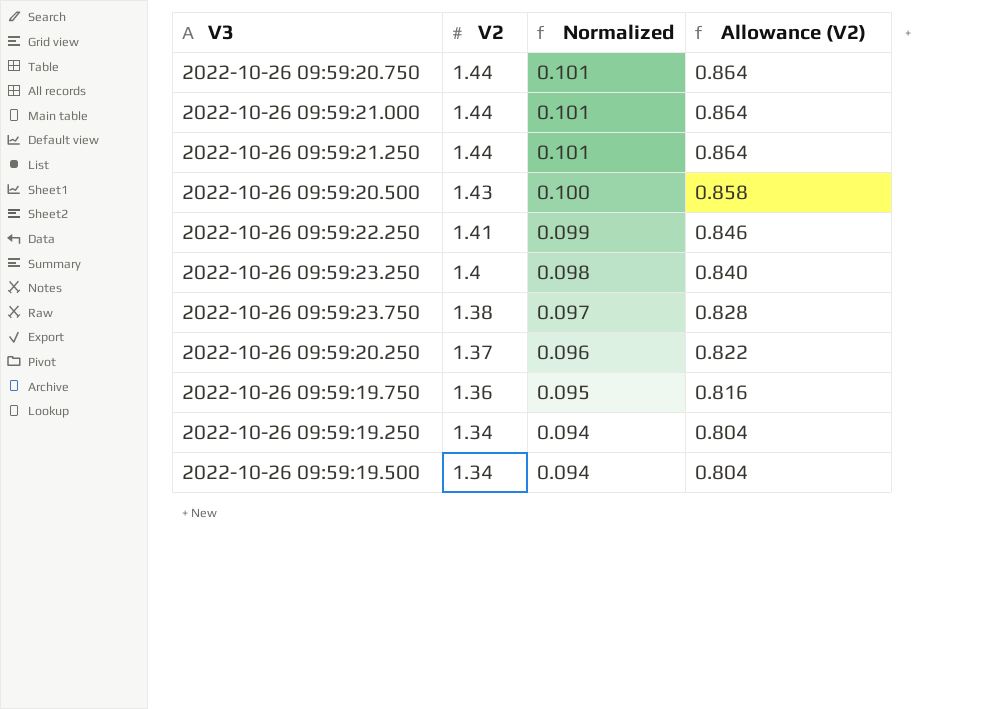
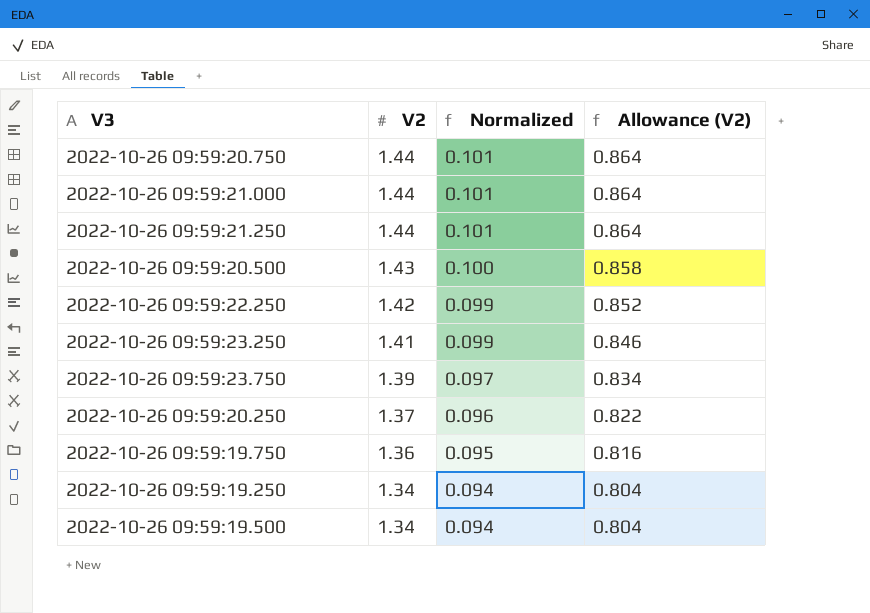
2022-10-26 09:59:22.250 | V2: 1.41 -> 1.42
2022-10-26 09:59:22.250 | Allowance (V2): 0.846 -> 0.852
2022-10-26 09:59:23.250 | V2: 1.4 -> 1.41
2022-10-26 09:59:23.250 | Normalized: 0.098 -> 0.099
2022-10-26 09:59:23.250 | Allowance (V2): 0.840 -> 0.846
2022-10-26 09:59:23.750 | V2: 1.38 -> 1.39
2022-10-26 09:59:23.750 | Allowance (V2): 0.828 -> 0.834

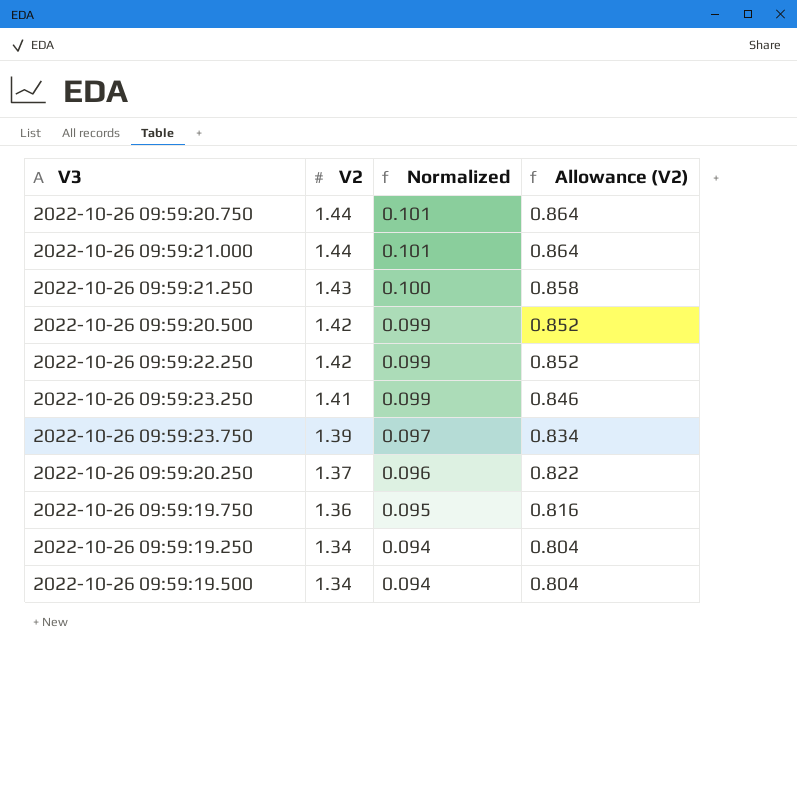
2022-10-26 09:59:21.250 | V2: 1.44 -> 1.43
2022-10-26 09:59:21.250 | Normalized: 0.101 -> 0.100
2022-10-26 09:59:21.250 | Allowance (V2): 0.864 -> 0.858
2022-10-26 09:59:20.500 | V2: 1.43 -> 1.42
2022-10-26 09:59:20.500 | Normalized: 0.100 -> 0.099
2022-10-26 09:59:20.500 | Allowance (V2): 0.858 -> 0.852

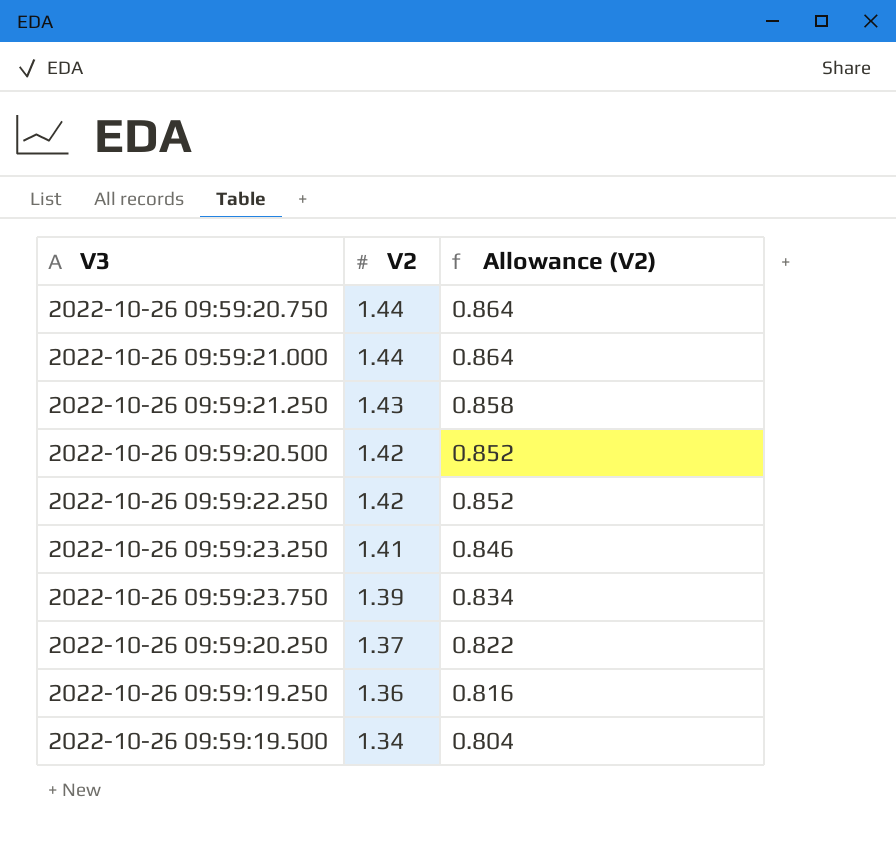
column Normalized | formula: [V2] * 0.07 -> none
row 2022-10-26 09:59:19.750: 1.36 | 0.095 | 0.816 -> none
2022-10-26 09:59:19.250 | V2: 1.34 -> 1.36
2022-10-26 09:59:19.250 | Allowance (V2): 0.804 -> 0.816

